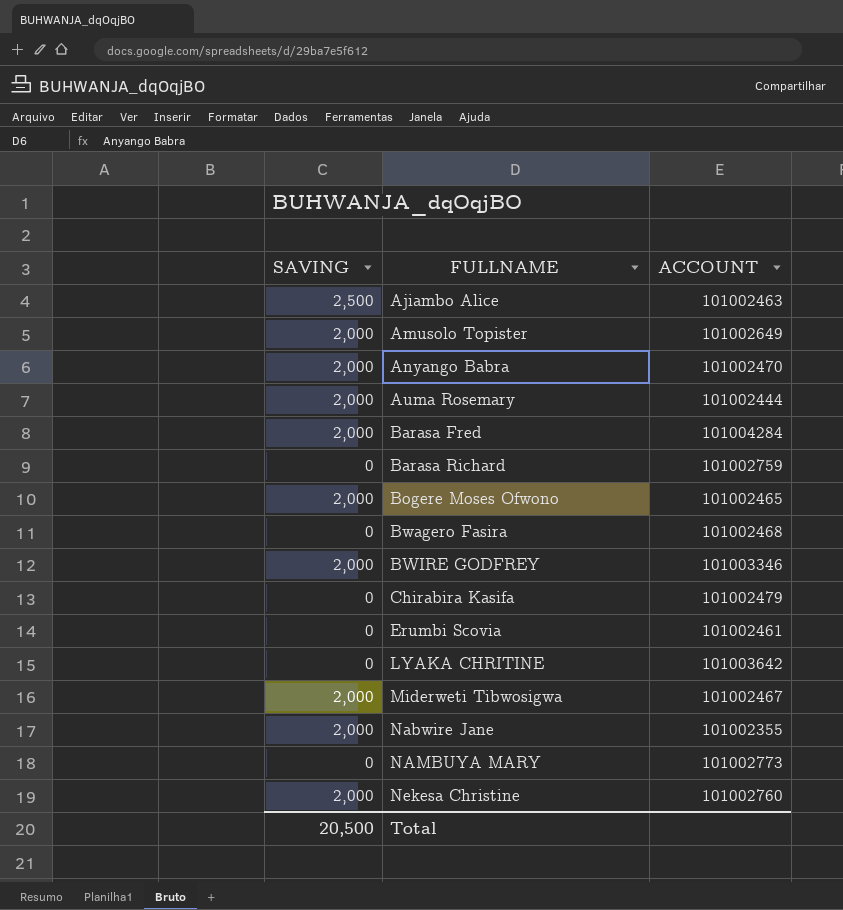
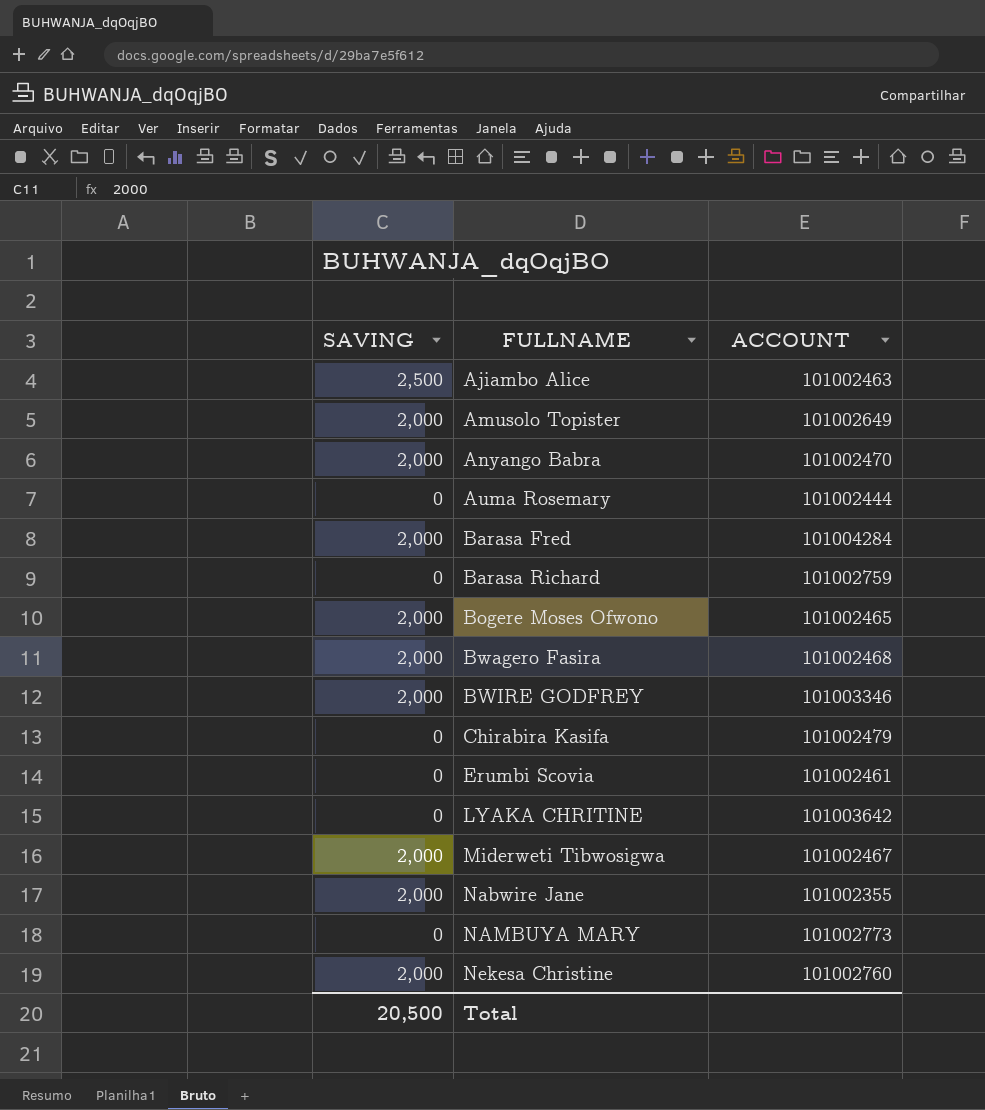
Auma Rosemary | SAVING: 2,000 -> 0
Bwagero Fasira | SAVING: 0 -> 2,000

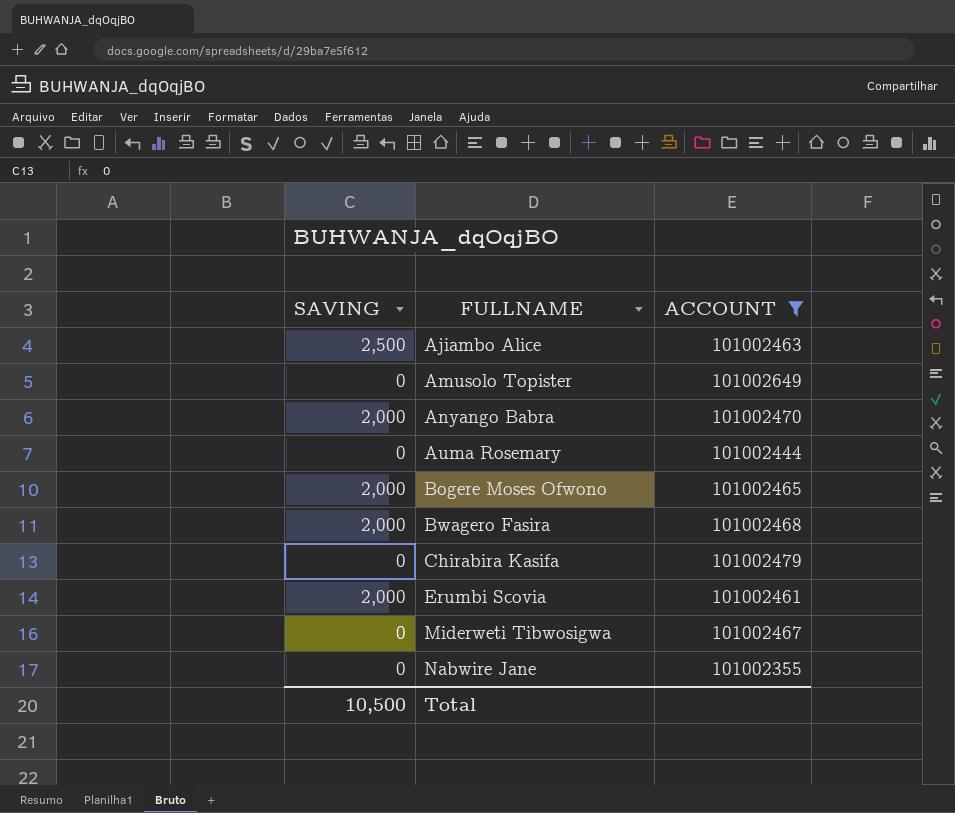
filter: none -> ACCOUNT <= 101002649
Amusolo Topister | SAVING: 2,000 -> 0
Erumbi Scovia | SAVING: 0 -> 2,000
Miderweti Tibwosigwa | SAVING: 2,000 -> 0
Nabwire Jane | SAVING: 2,000 -> 0
Total | SAVING: 20,500 -> 10,500

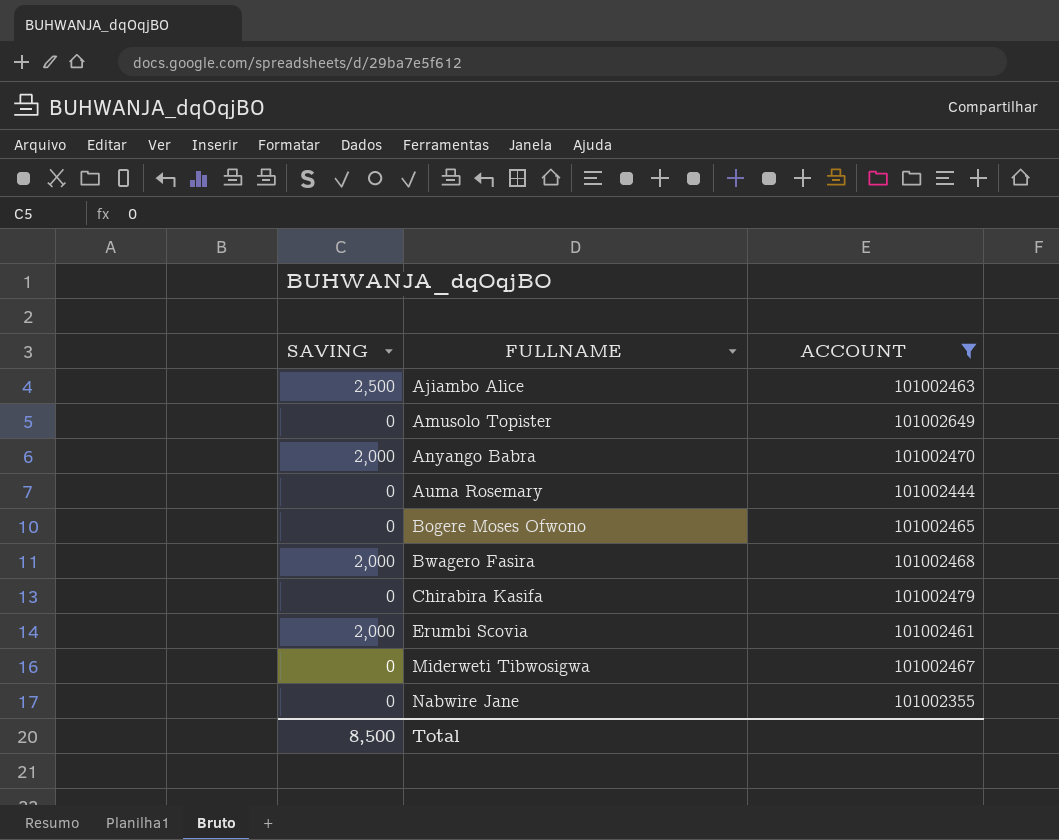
Bogere Moses Ofwono | SAVING: 2,000 -> 0
Total | SAVING: 10,500 -> 8,500

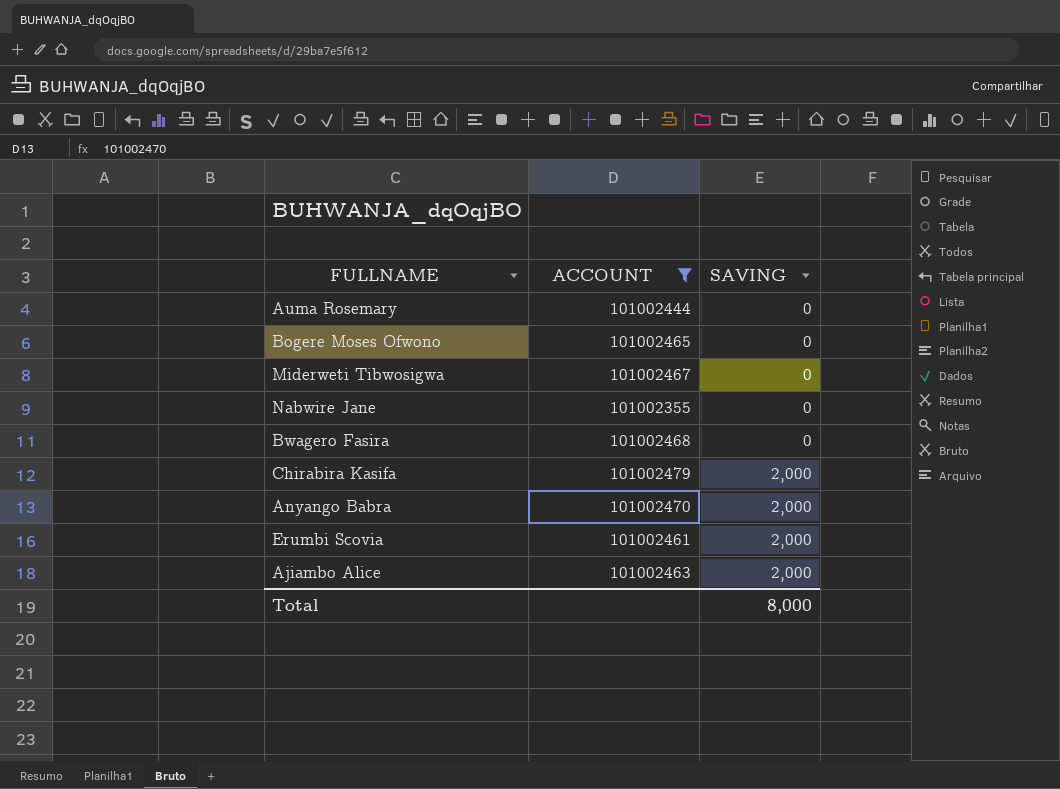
row order: FULLNAME ascending -> SAVING ascending
column SAVING | position: 1 -> 3
row Amusolo Topister: 0 | 101002649 -> none
Bwagero Fasira | SAVING: 2,000 -> 0
Chirabira Kasifa | SAVING: 0 -> 2,000
Ajiambo Alice | SAVING: 2,500 -> 2,000
Total | SAVING: 8,500 -> 8,000

